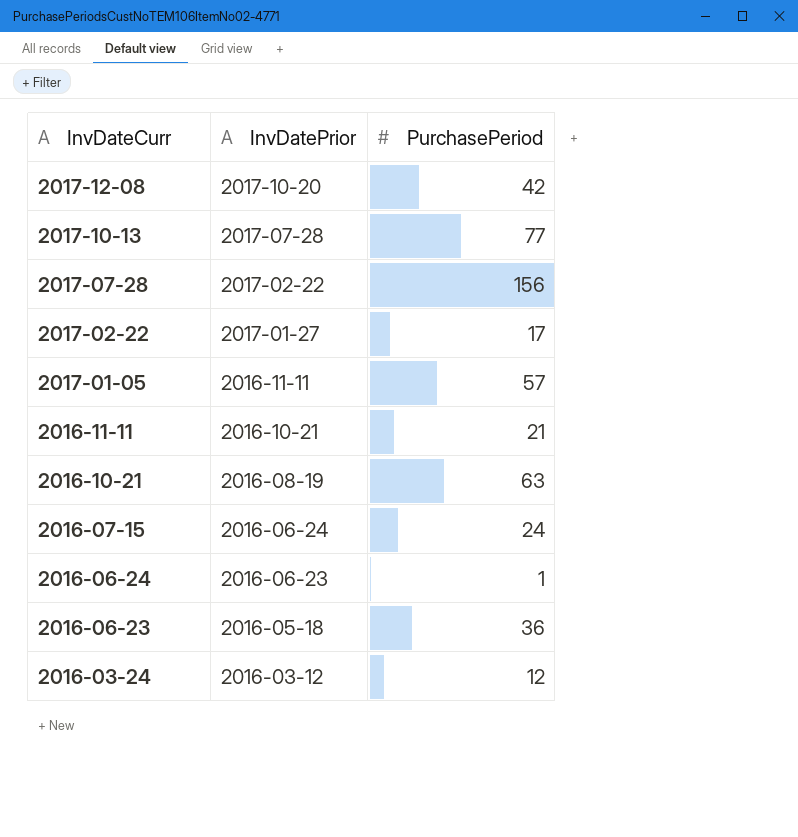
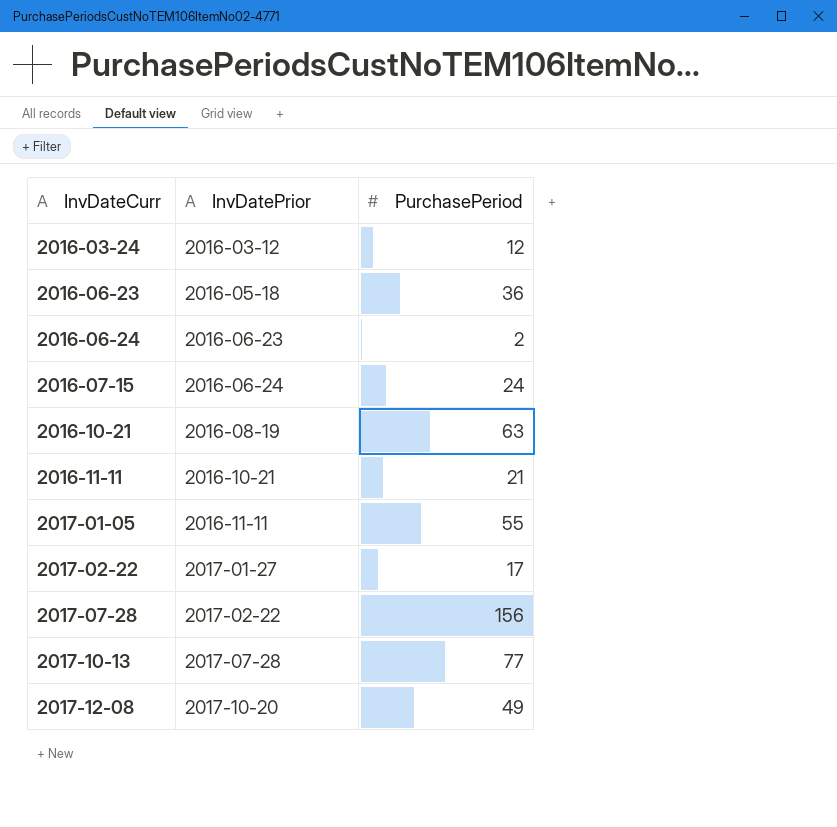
row order: InvDateCurr descending -> InvDateCurr ascending
2016-06-24 | PurchasePeriod: 1 -> 2
2017-01-05 | PurchasePeriod: 57 -> 55
2017-12-08 | PurchasePeriod: 42 -> 49

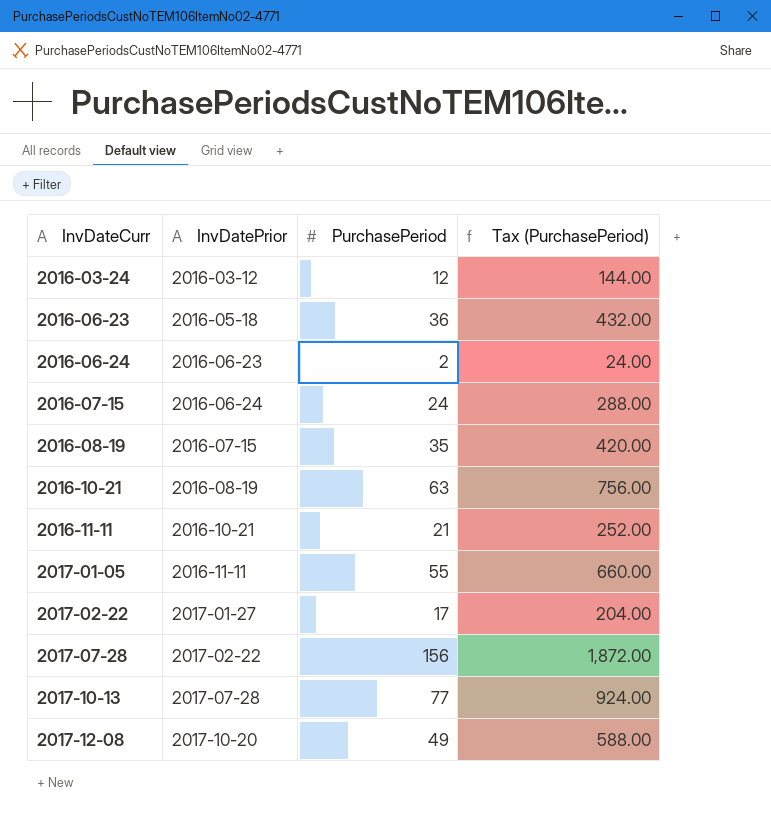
column Tax (PurchasePeriod) | formula: none -> [PurchasePeriod] * 12
row 2016-08-19: none -> 2016-07-15 | 35 | 420.00

